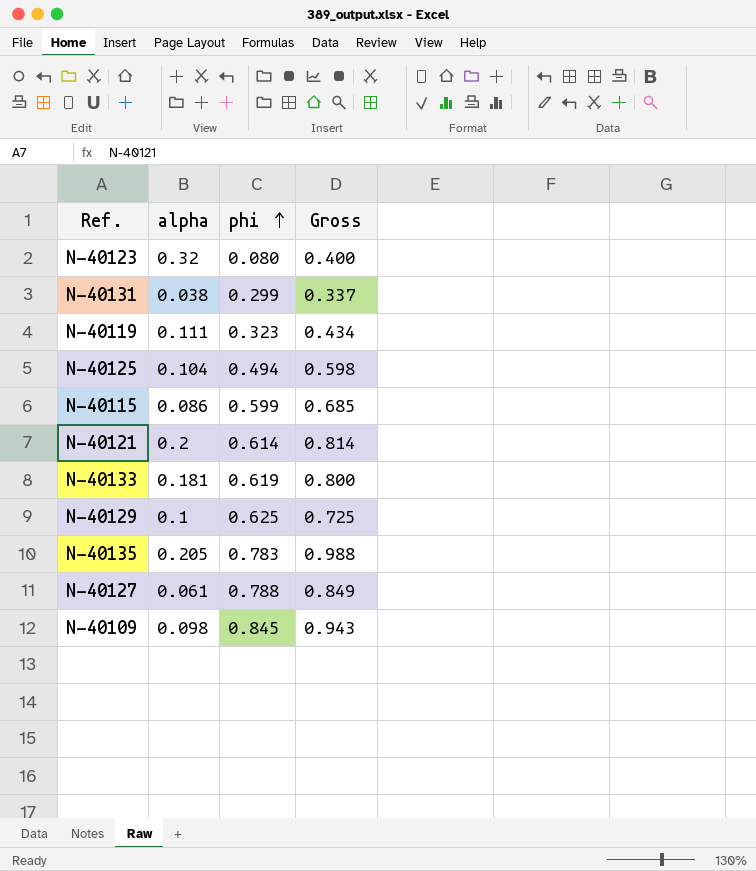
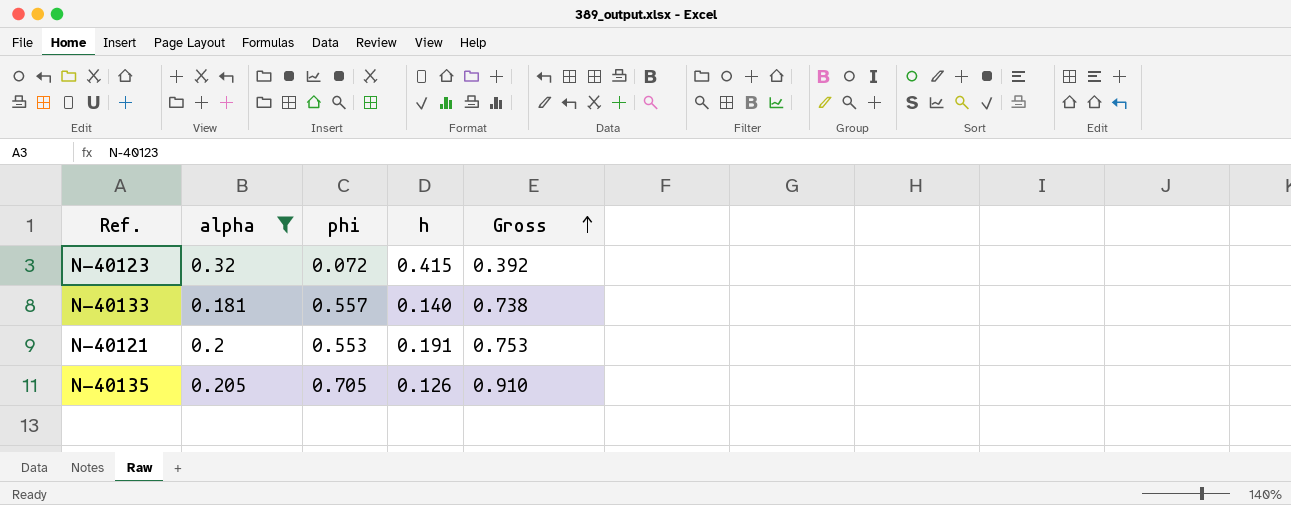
filter: none -> alpha >= 0.181
row order: phi ascending -> Gross ascending
column h | position: none -> 4
N-40123 | phi: 0.080 -> 0.072
N-40123 | Gross: 0.400 -> 0.392
N-40133 | phi: 0.619 -> 0.557
N-40133 | Gross: 0.800 -> 0.738
N-40121 | phi: 0.614 -> 0.553
N-40121 | Gross: 0.814 -> 0.753
N-40135 | phi: 0.783 -> 0.705
N-40135 | Gross: 0.988 -> 0.910

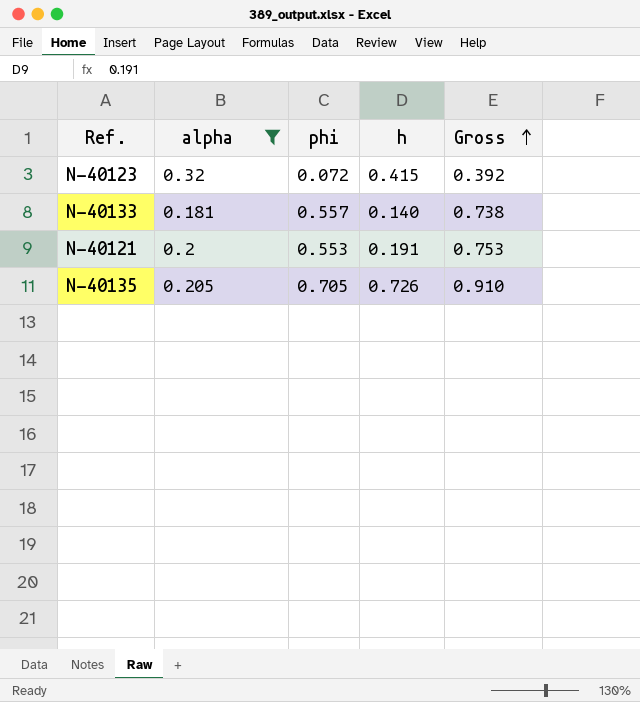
N-40135 | h: 0.126 -> 0.726

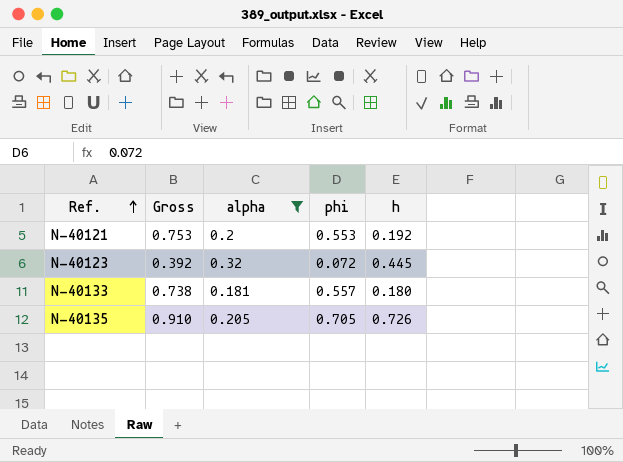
row order: Gross ascending -> Ref. ascending
column Gross | position: 5 -> 2
N-40121 | h: 0.191 -> 0.192
N-40123 | h: 0.415 -> 0.445
N-40133 | h: 0.140 -> 0.180

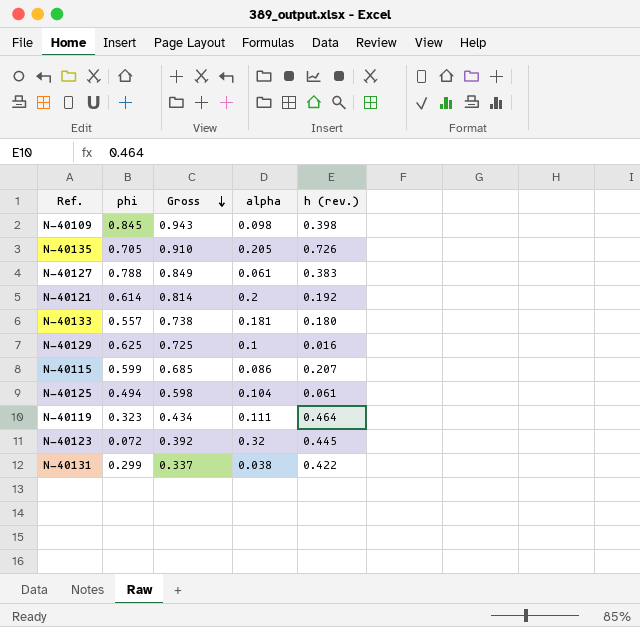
filter: alpha >= 0.181 -> none
row order: Ref. ascending -> Gross descending
column phi | position: 4 -> 2
column name: h -> h (rev.)
N-40121 | phi: 0.553 -> 0.614
N-40121 | Gross: 0.753 -> 0.814

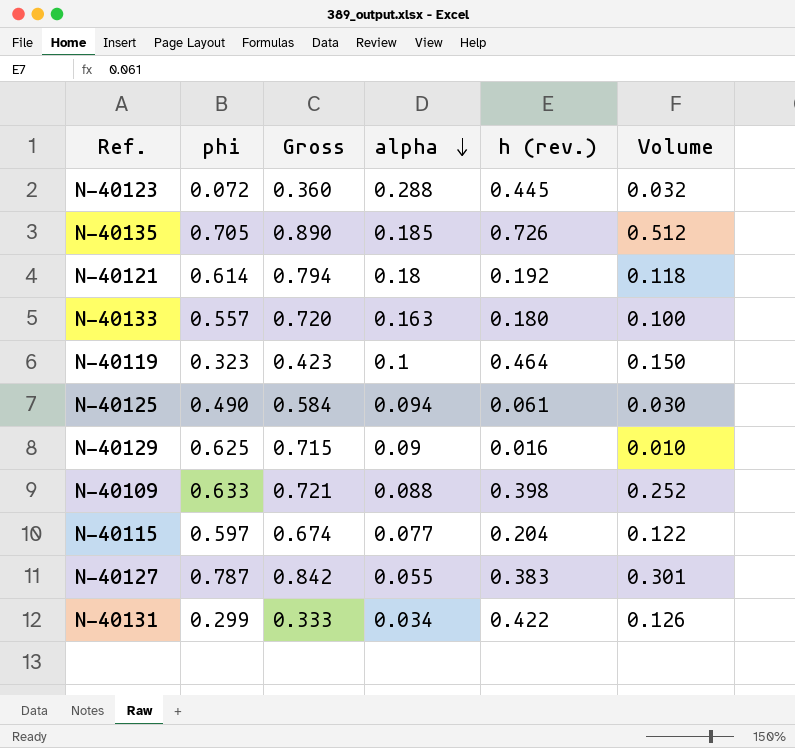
row order: Gross descending -> alpha descending
column Volume | formula: none -> [phi] * [h (rev.)]
N-40123 | Gross: 0.392 -> 0.360
N-40123 | alpha: 0.32 -> 0.288
N-40135 | Gross: 0.910 -> 0.890
N-40135 | alpha: 0.205 -> 0.185
N-40121 | Gross: 0.814 -> 0.794
N-40121 | alpha: 0.2 -> 0.18
N-40133 | Gross: 0.738 -> 0.720
N-40133 | alpha: 0.181 -> 0.163
N-40119 | Gross: 0.434 -> 0.423
N-40119 | alpha: 0.111 -> 0.1
N-40125 | phi: 0.494 -> 0.490
N-40125 | Gross: 0.598 -> 0.584
N-40125 | alpha: 0.104 -> 0.094
N-40129 | Gross: 0.725 -> 0.715
N-40129 | alpha: 0.1 -> 0.09
N-40109 | phi: 0.845 -> 0.633
N-40109 | Gross: 0.943 -> 0.721
N-40109 | alpha: 0.098 -> 0.088
N-40115 | phi: 0.599 -> 0.597
N-40115 | Gross: 0.685 -> 0.674
N-40115 | alpha: 0.086 -> 0.077
N-40115 | h (rev.): 0.207 -> 0.204
N-40127 | phi: 0.788 -> 0.787
N-40127 | Gross: 0.849 -> 0.842
N-40127 | alpha: 0.061 -> 0.055
N-40131 | Gross: 0.337 -> 0.333
N-40131 | alpha: 0.038 -> 0.034

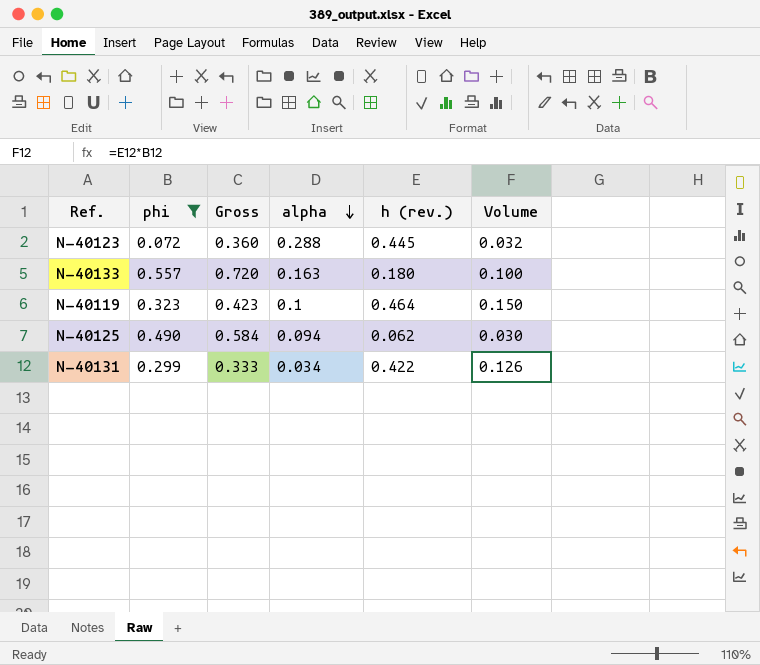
filter: none -> phi <= 0.557
N-40125 | h (rev.): 0.061 -> 0.062

